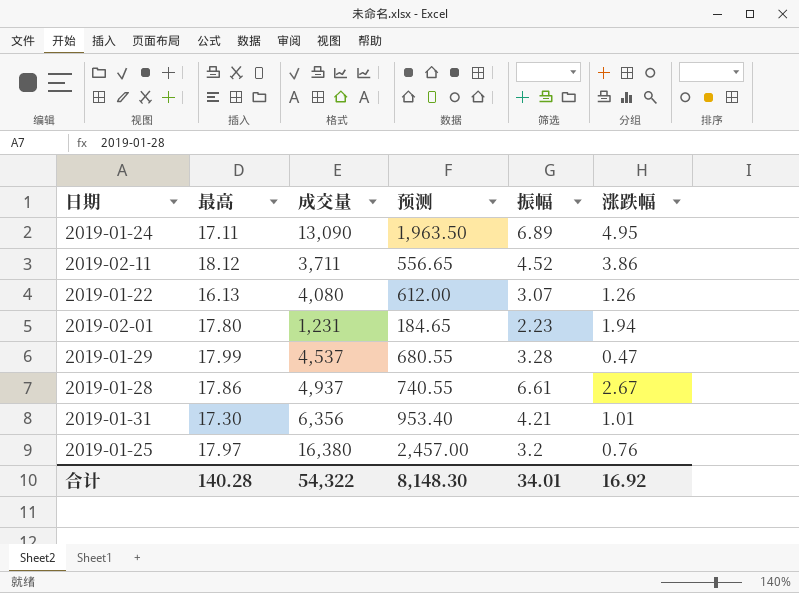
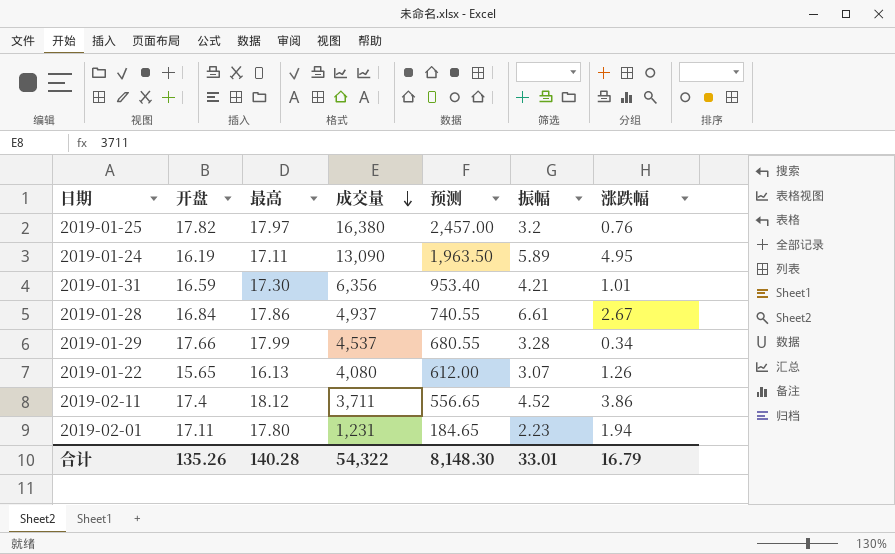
row order: none -> 成交量 descending
column 开盘 | position: none -> 2
2019-01-24 | 振幅: 6.89 -> 5.89
2019-01-29 | 涨跌幅: 0.47 -> 0.34
合计 | 振幅: 34.01 -> 33.01
合计 | 涨跌幅: 16.92 -> 16.79

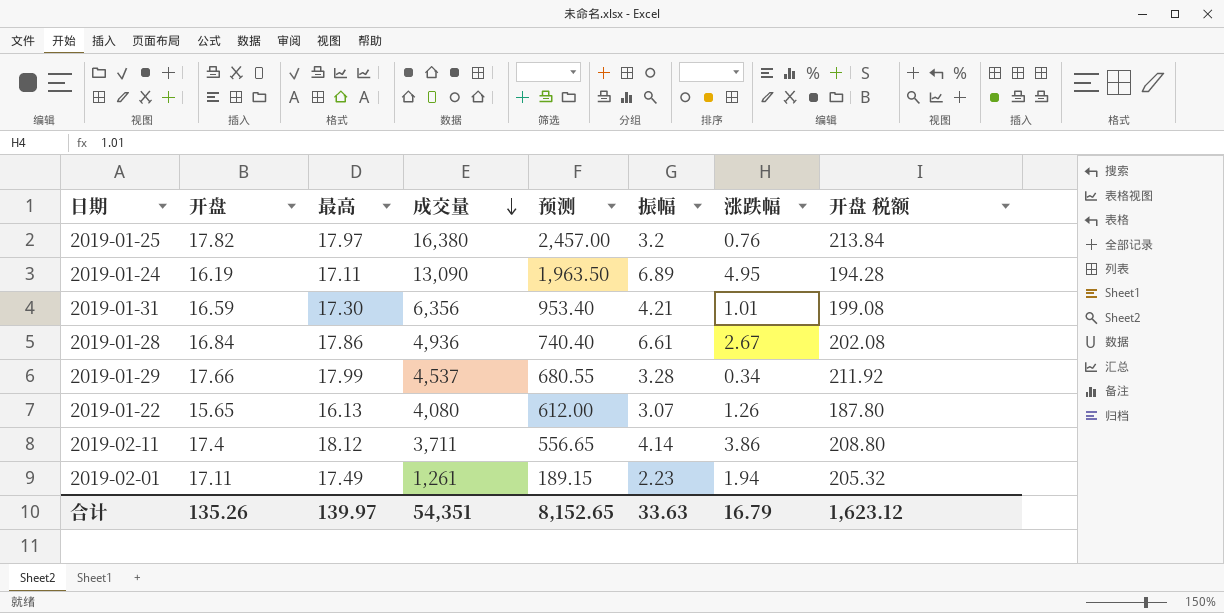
column 开盘 税额 | formula: none -> [开盘] * 12
2019-01-24 | 振幅: 5.89 -> 6.89
2019-01-28 | 成交量: 4,937 -> 4,936
2019-01-28 | 预测: 740.55 -> 740.40
2019-02-11 | 振幅: 4.52 -> 4.14
2019-02-01 | 最高: 17.80 -> 17.49
2019-02-01 | 成交量: 1,231 -> 1,261
2019-02-01 | 预测: 184.65 -> 189.15
合计 | 最高: 140.28 -> 139.97
合计 | 成交量: 54,322 -> 54,351
合计 | 预测: 8,148.30 -> 8,152.65
合计 | 振幅: 33.01 -> 33.63

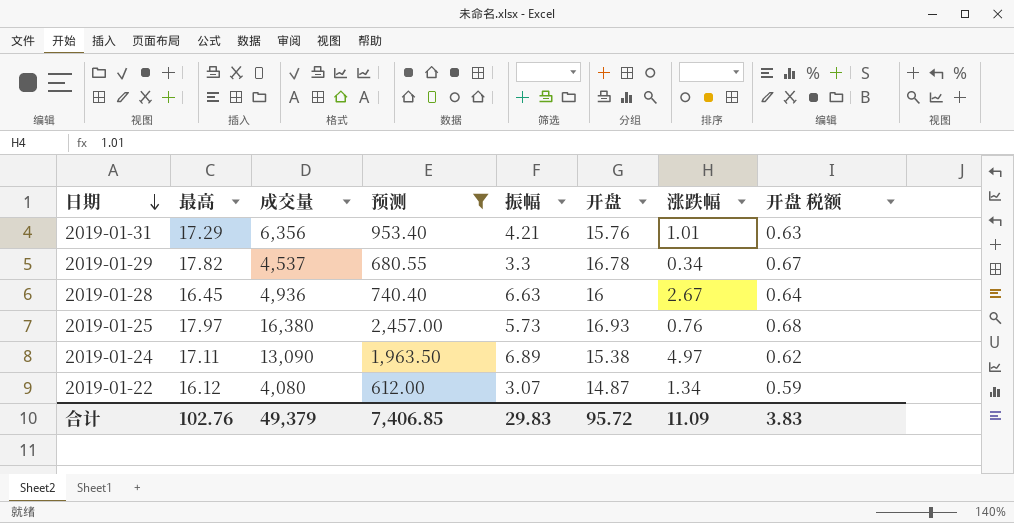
filter: none -> 预测 >= 612.00
row order: 成交量 descending -> 日期 descending
column 开盘 | position: 2 -> 6
column 开盘 税额 | formula: [开盘] * 12 -> [开盘] * 0.04
2019-01-31 | 最高: 17.30 -> 17.29
2019-01-31 | 开盘: 16.59 -> 15.76
2019-01-29 | 最高: 17.99 -> 17.82
2019-01-29 | 振幅: 3.28 -> 3.3
2019-01-29 | 开盘: 17.66 -> 16.78
2019-01-28 | 最高: 17.86 -> 16.45
2019-01-28 | 振幅: 6.61 -> 6.63
2019-01-28 | 开盘: 16.84 -> 16
2019-01-25 | 振幅: 3.2 -> 5.73
2019-01-25 | 开盘: 17.82 -> 16.93
2019-01-24 | 开盘: 16.19 -> 15.38
2019-01-24 | 涨跌幅: 4.95 -> 4.97
2019-01-22 | 最高: 16.13 -> 16.12
2019-01-22 | 开盘: 15.65 -> 14.87
2019-01-22 | 涨跌幅: 1.26 -> 1.34
合计 | 最高: 139.97 -> 102.76
合计 | 成交量: 54,351 -> 49,379
合计 | 预测: 8,152.65 -> 7,406.85
合计 | 振幅: 33.63 -> 29.83
合计 | 开盘: 135.26 -> 95.72
合计 | 涨跌幅: 16.79 -> 11.09
合计 | 开盘 税额: 1,623.12 -> 3.83

